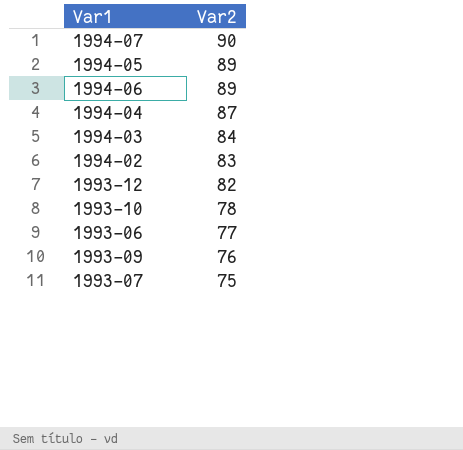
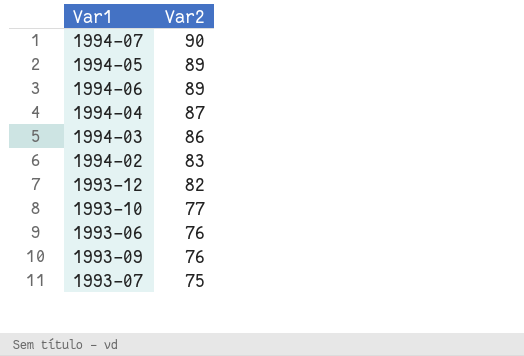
1994-03 | Var2: 84 -> 86
1993-10 | Var2: 78 -> 77
1993-06 | Var2: 77 -> 76

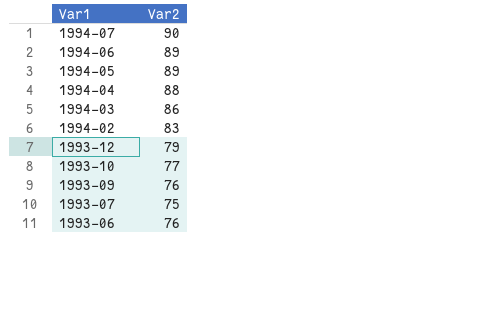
row order: Var2 descending -> Var1 descending
1994-04 | Var2: 87 -> 88
1993-12 | Var2: 82 -> 79

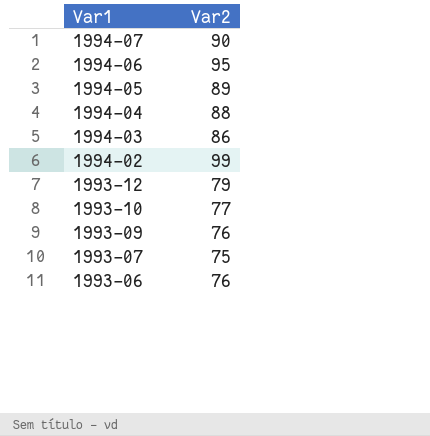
1994-06 | Var2: 89 -> 95
1994-02 | Var2: 83 -> 99

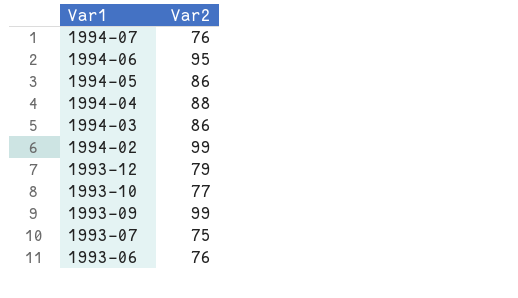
1994-07 | Var2: 90 -> 76
1994-05 | Var2: 89 -> 86
1993-09 | Var2: 76 -> 99

